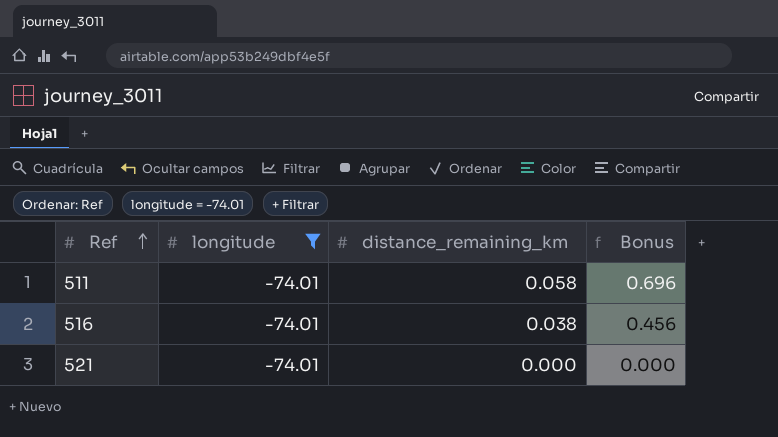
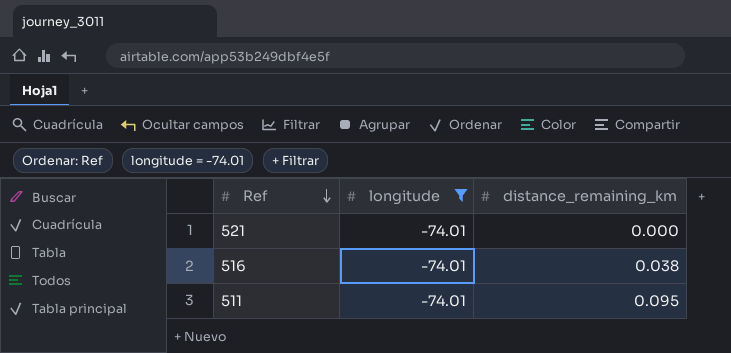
row order: Ref ascending -> Ref descending
column Bonus | formula: [distance_remaining_km] * 12 -> none
511 | distance_remaining_km: 0.058 -> 0.095

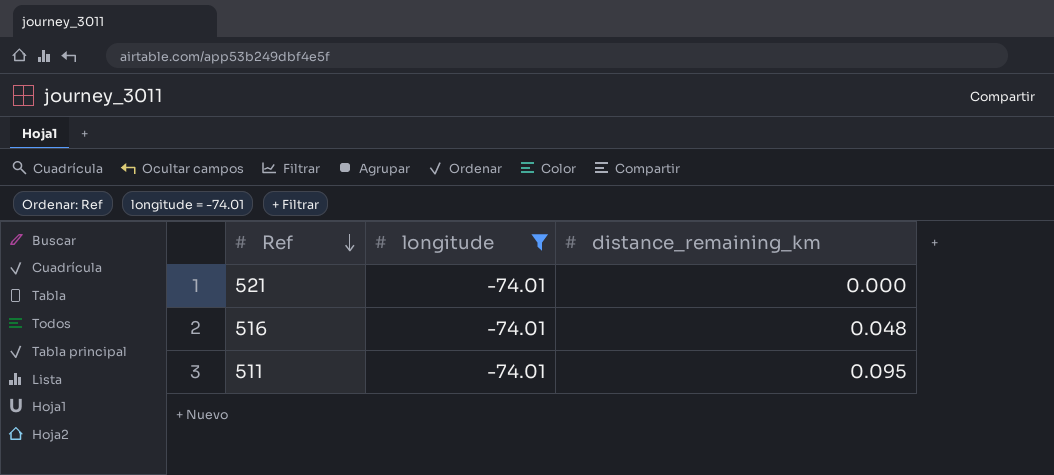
516 | distance_remaining_km: 0.038 -> 0.048

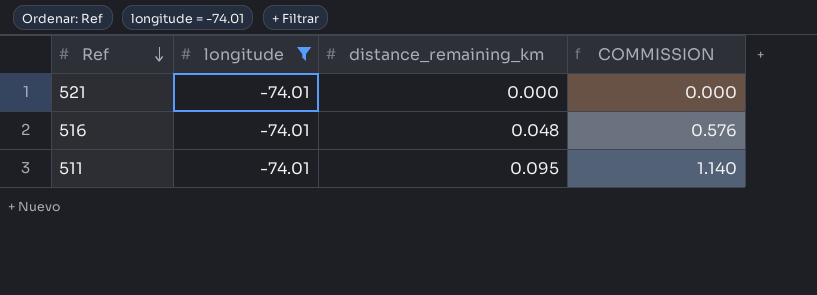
column COMMISSION | formula: none -> [distance_remaining_km] * 12

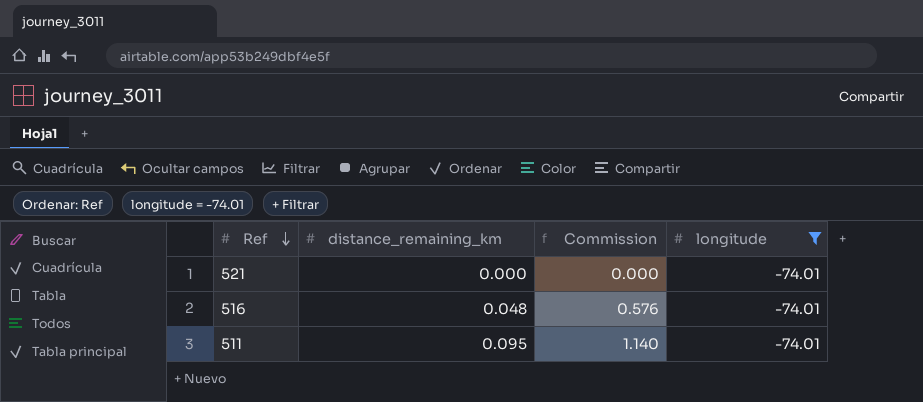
column name: COMMISSION -> Commission
column longitude | position: 2 -> 4

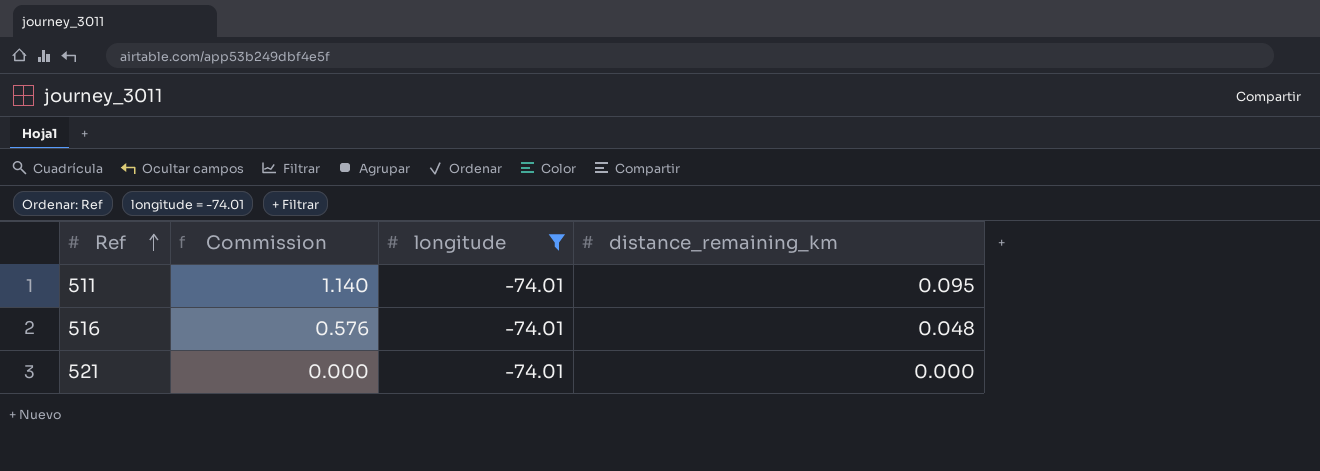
row order: Ref descending -> Ref ascending
column distance_remaining_km | position: 2 -> 4

